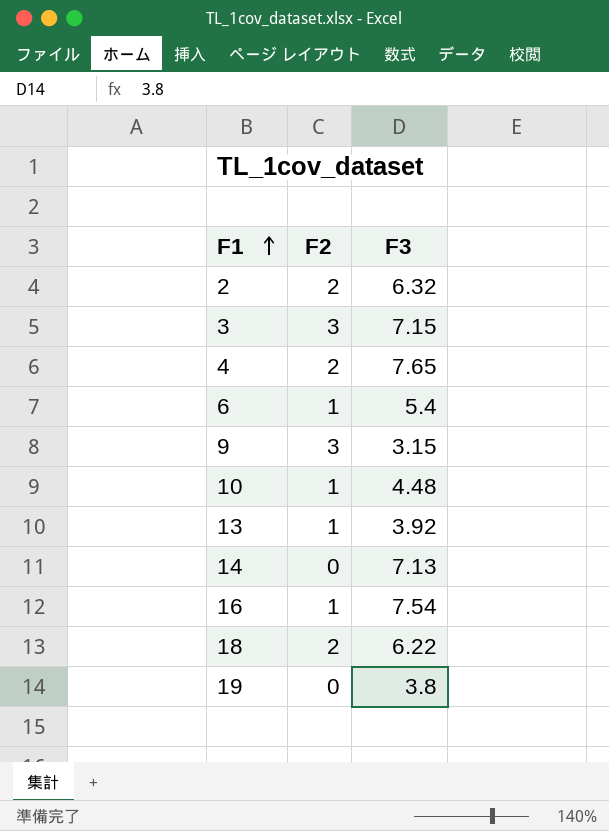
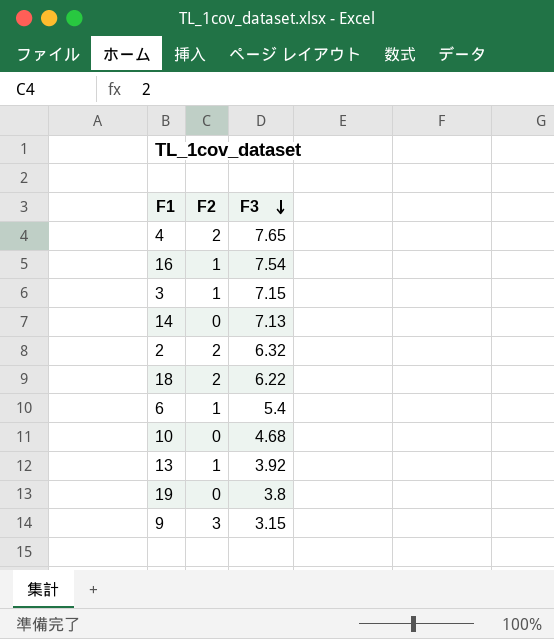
row order: F1 ascending -> F3 descending
3 | F2: 3 -> 1
10 | F2: 1 -> 0
10 | F3: 4.48 -> 4.68

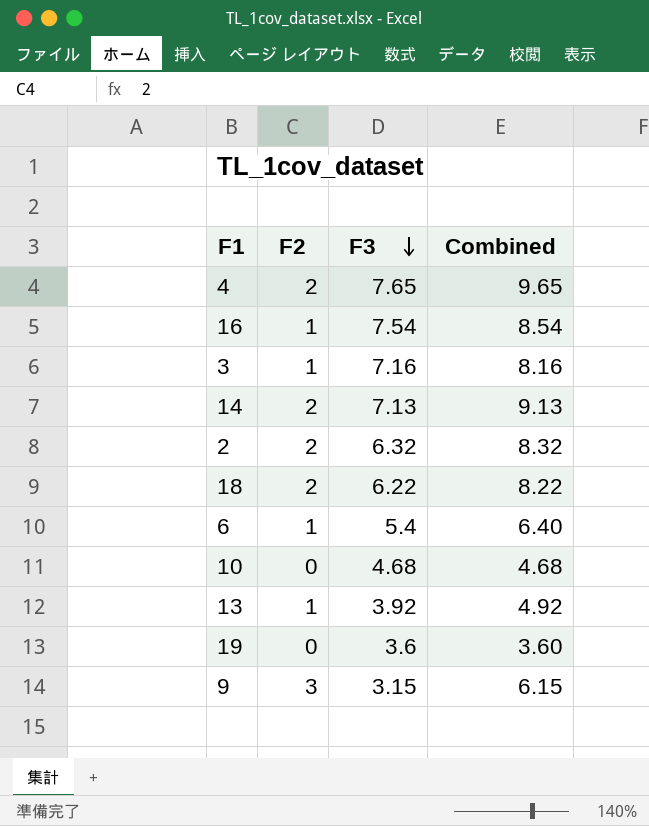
column Combined | formula: none -> [F2] + [F3]
3 | F3: 7.15 -> 7.16
14 | F2: 0 -> 2
19 | F3: 3.8 -> 3.6

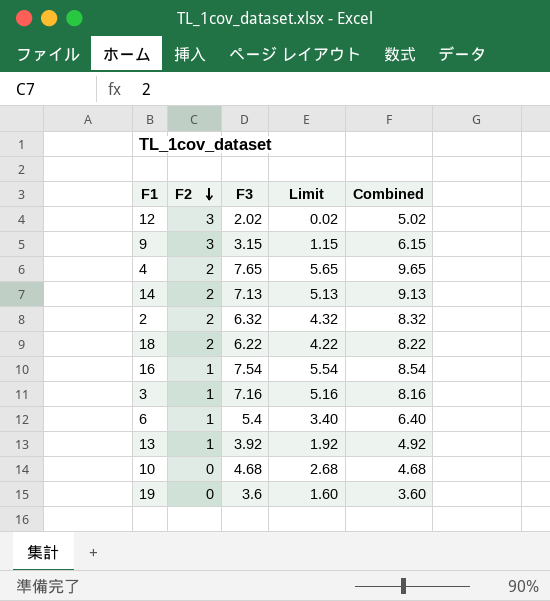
row order: F3 descending -> F2 descending
column Limit | formula: none -> [F3] - 2
row 12: none -> 3 | 2.02 | 0.02 | 5.02

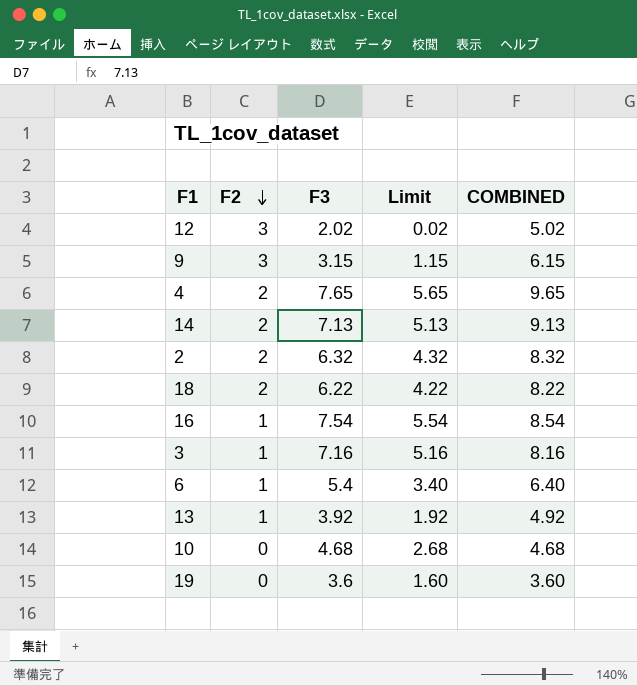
column name: Combined -> COMBINED

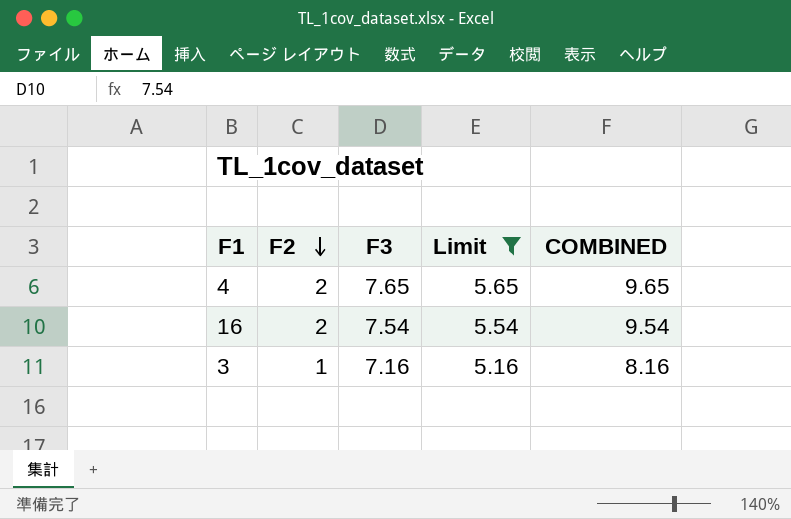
filter: none -> Limit >= 5.16
16 | F2: 1 -> 2
16 | COMBINED: 8.54 -> 9.54

